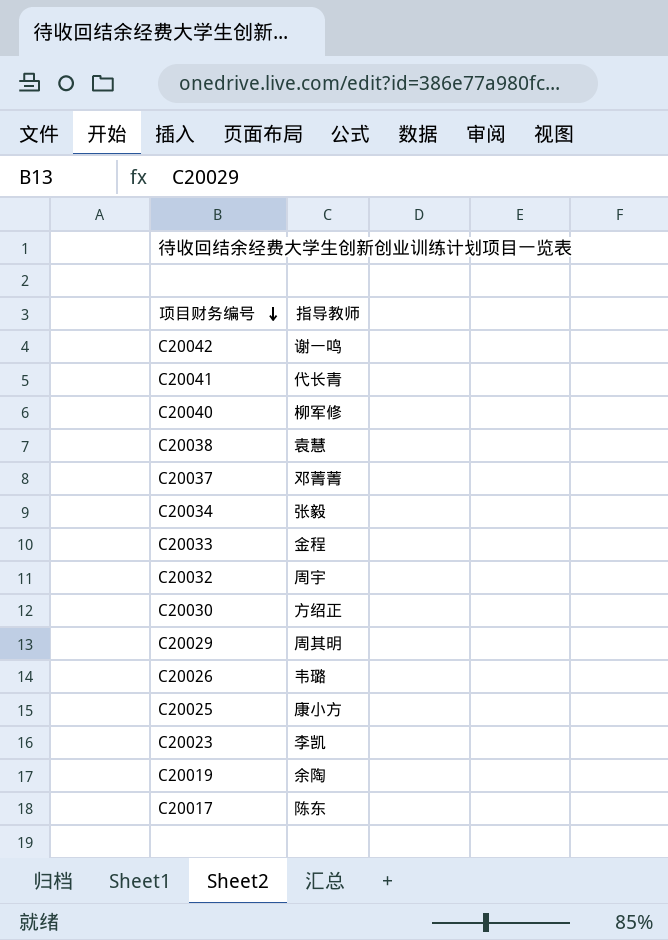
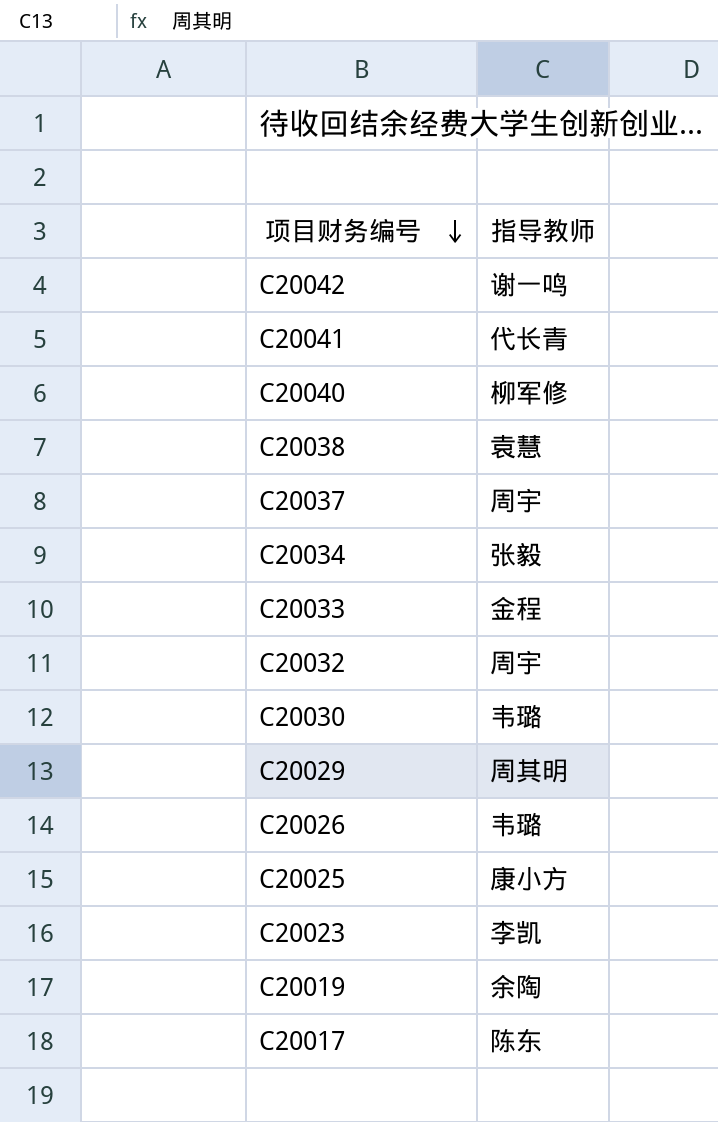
C20037 | 指导教师: 邓菁菁 -> 周宇
C20030 | 指导教师: 方绍正 -> 韦璐

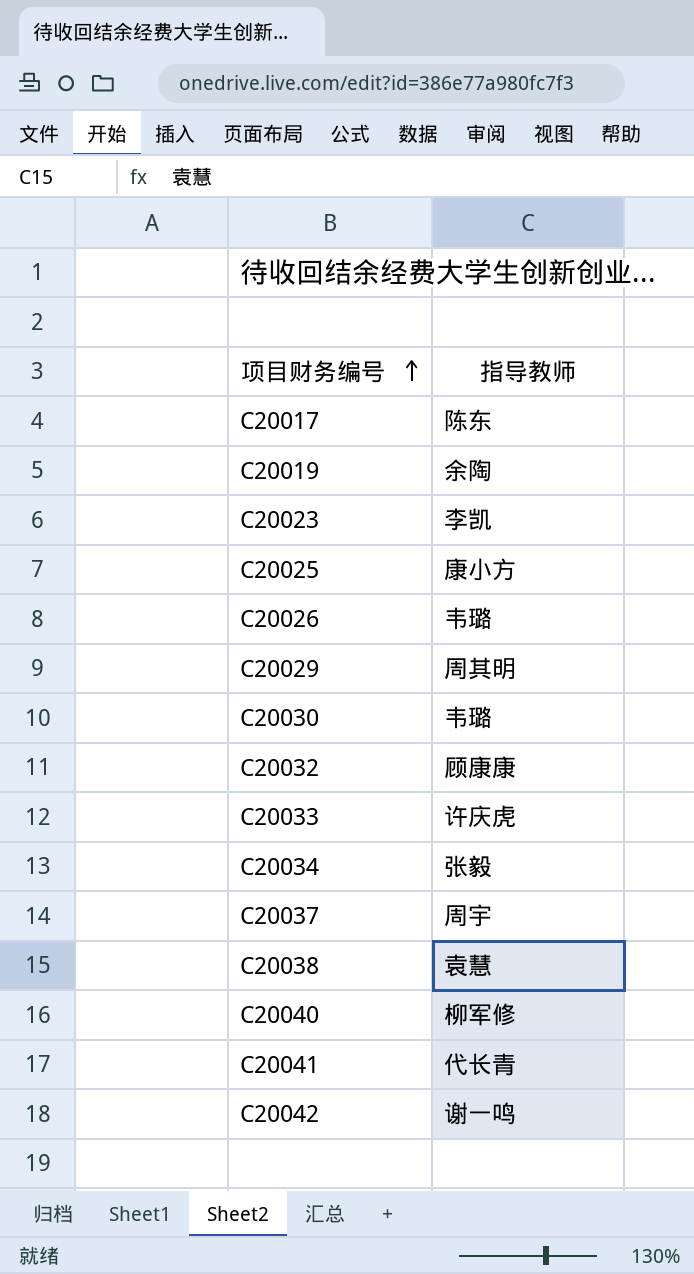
row order: 项目财务编号 descending -> 项目财务编号 ascending
C20032 | 指导教师: 周宇 -> 顾康康
C20033 | 指导教师: 金程 -> 许庆虎

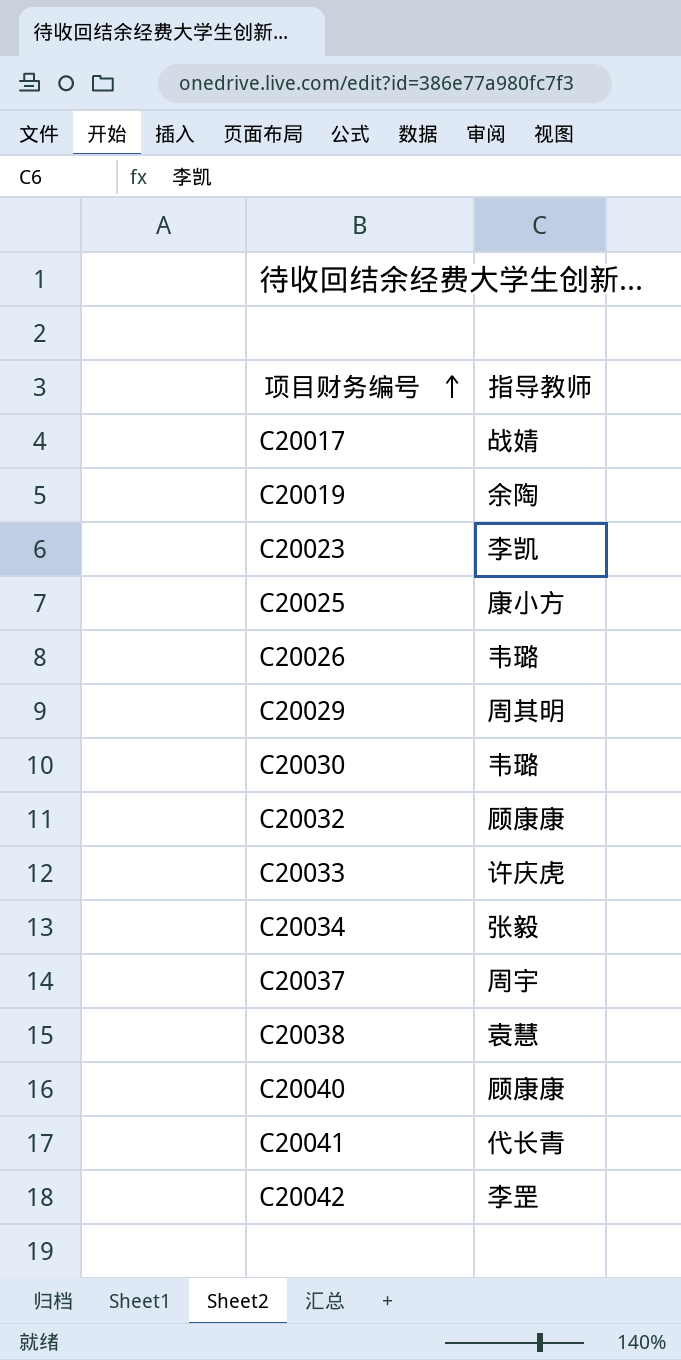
C20017 | 指导教师: 陈东 -> 战婧
C20040 | 指导教师: 柳军修 -> 顾康康
C20042 | 指导教师: 谢一鸣 -> 李罡

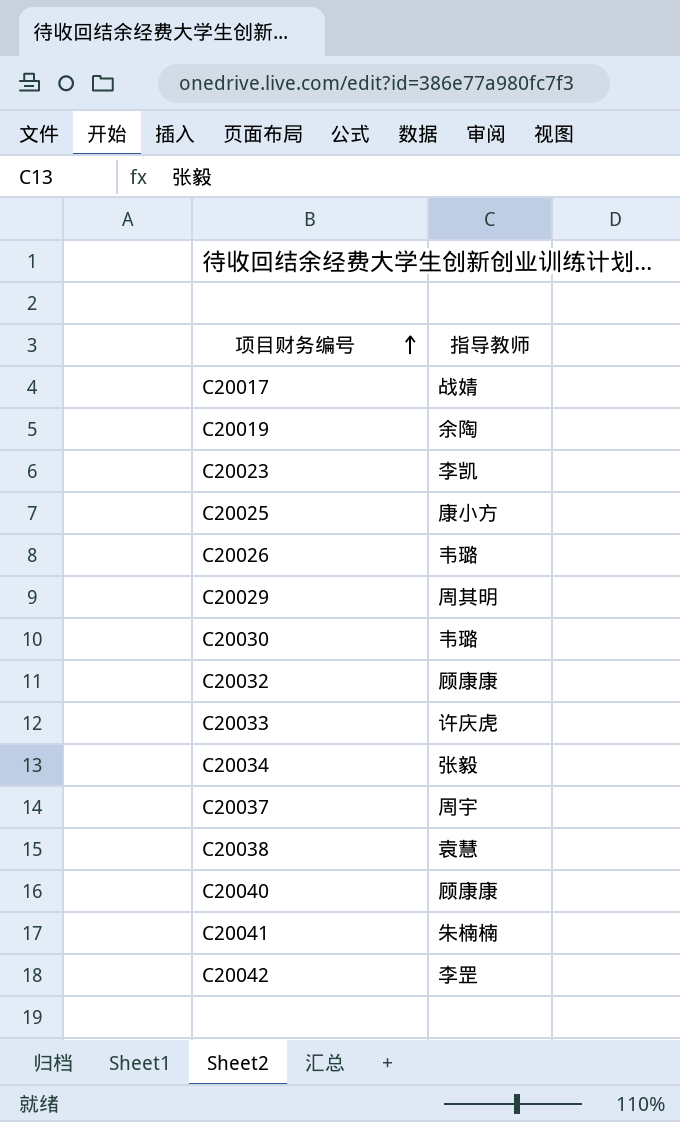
C20041 | 指导教师: 代长青 -> 朱楠楠

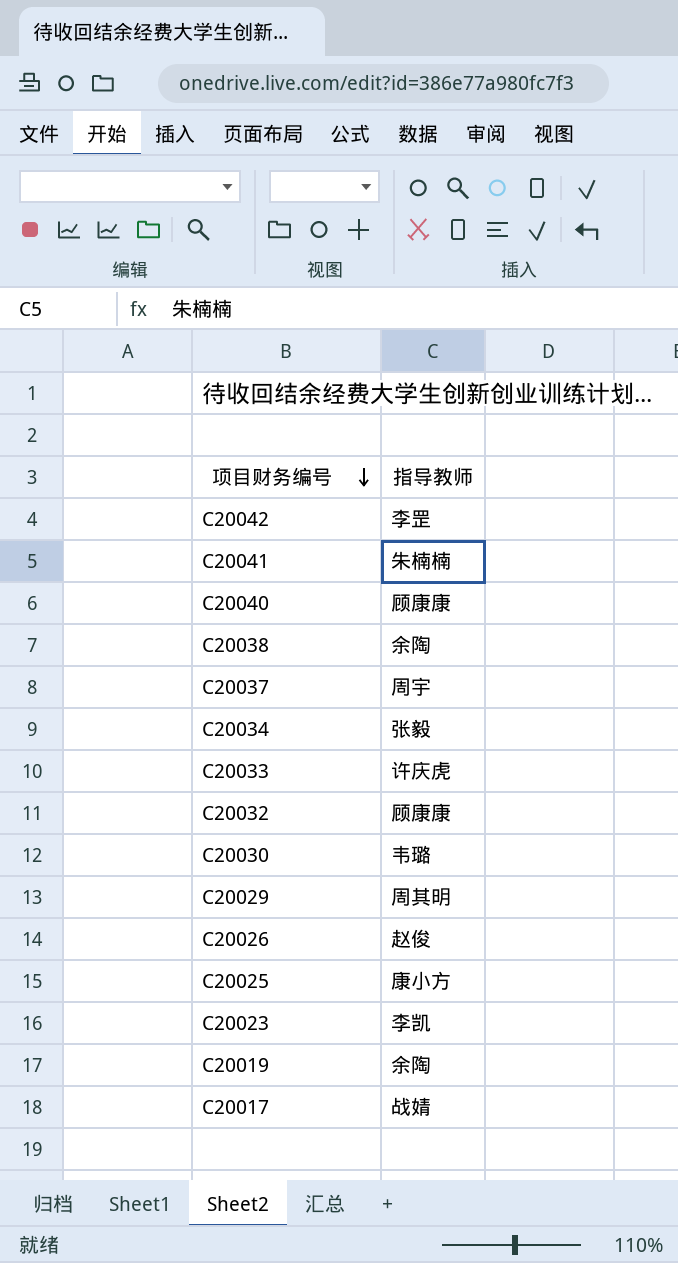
row order: 项目财务编号 ascending -> 项目财务编号 descending
C20038 | 指导教师: 袁慧 -> 余陶
C20026 | 指导教师: 韦璐 -> 赵俊

